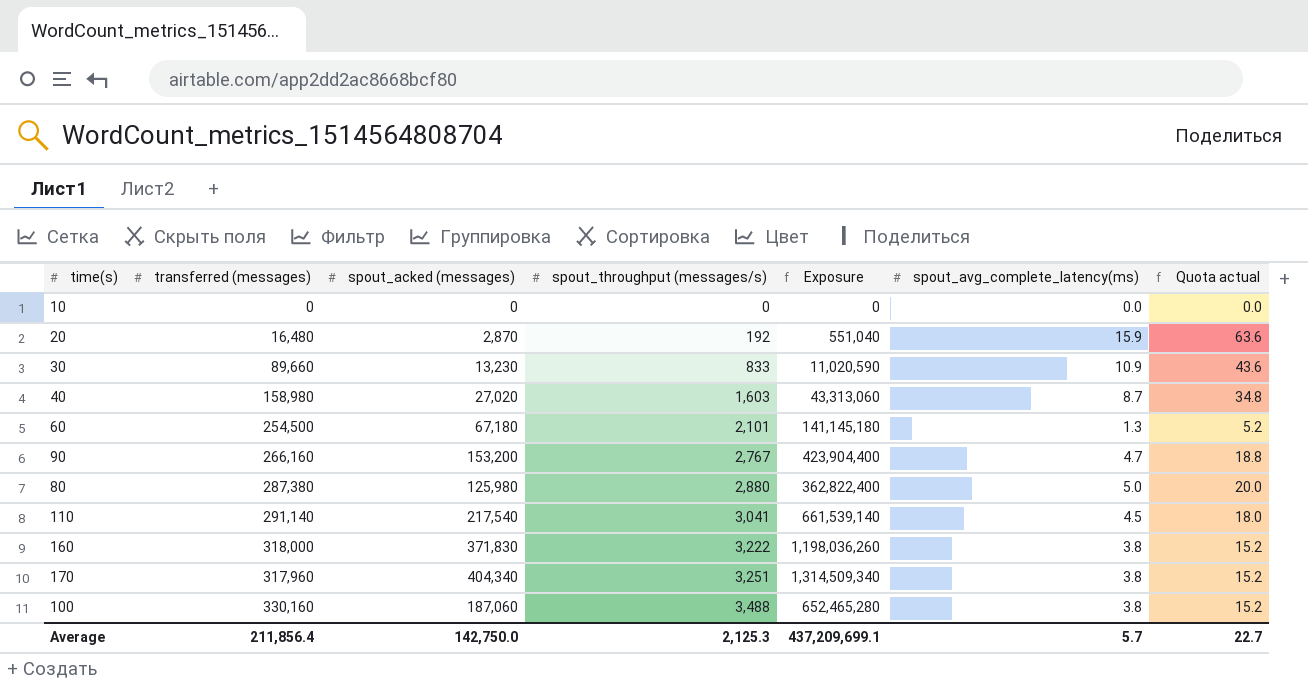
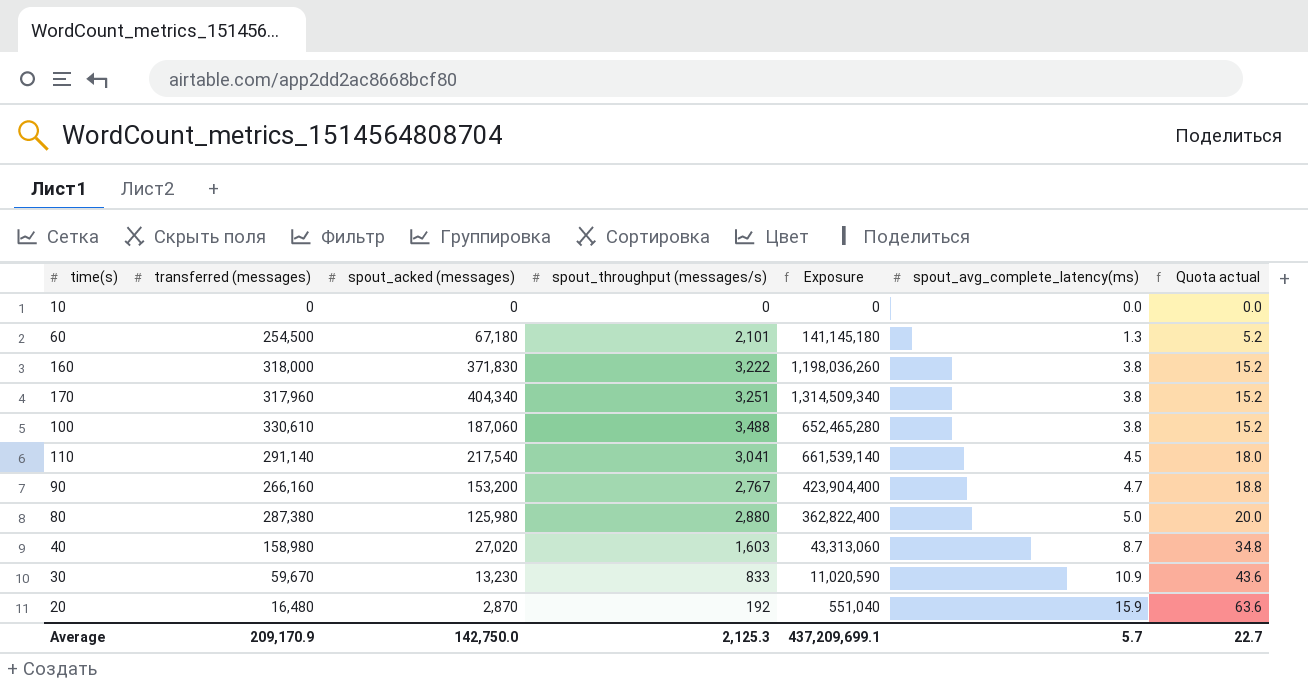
row order: spout_throughput (messages/s) ascending -> spout_avg_complete_latency(ms) ascending
100 | transferred (messages): 330,160 -> 330,610
30 | transferred (messages): 89,660 -> 59,670
Average | transferred (messages): 211,856.4 -> 209,170.9

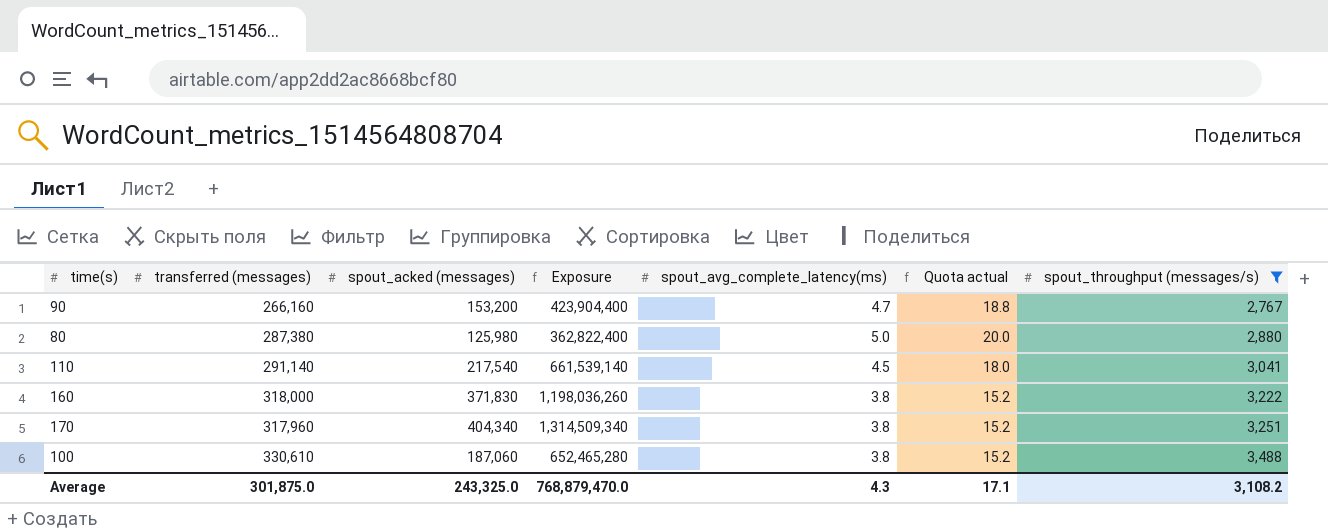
filter: none -> spout_throughput (messages/s) >= 2,767
row order: spout_avg_complete_latency(ms) ascending -> spout_throughput (messages/s) ascending
column spout_throughput (messages/s) | position: 4 -> 7
Average | transferred (messages): 209,170.9 -> 301,875.0
Average | spout_acked (messages): 142,750.0 -> 243,325.0
Average | Exposure: 437,209,699.1 -> 768,879,470.0
Average | spout_avg_complete_latency(ms): 5.7 -> 4.3
Average | Quota actual: 22.7 -> 17.1
Average | spout_throughput (messages/s): 2,125.3 -> 3,108.2

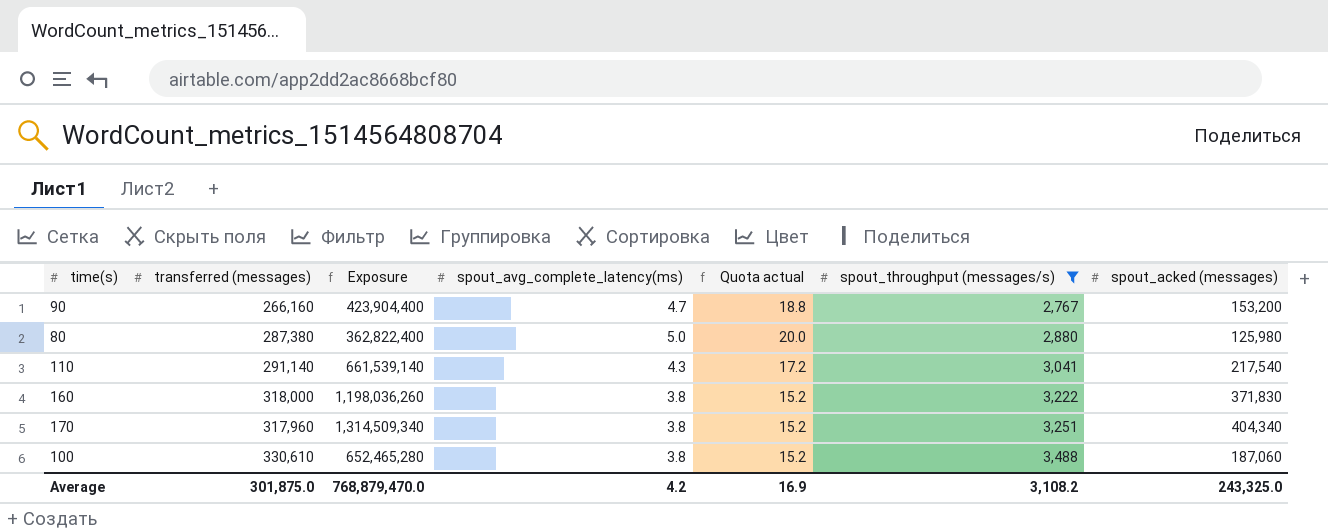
column spout_acked (messages) | position: 3 -> 7
110 | spout_avg_complete_latency(ms): 4.5 -> 4.3
110 | Quota actual: 18.0 -> 17.2
Average | spout_avg_complete_latency(ms): 4.3 -> 4.2
Average | Quota actual: 17.1 -> 16.9

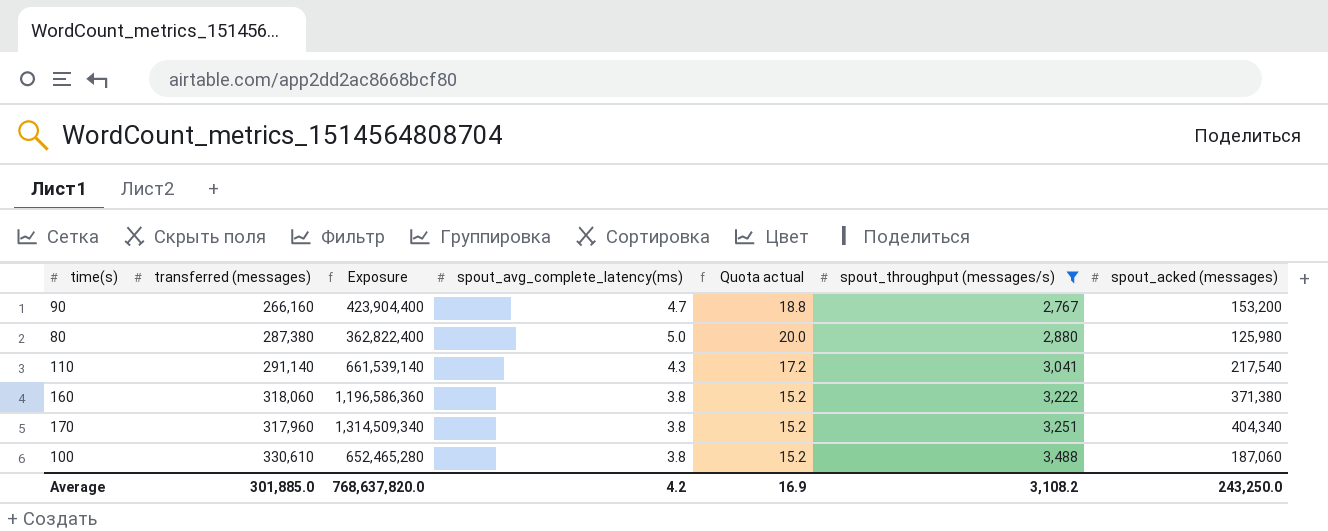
160 | transferred (messages): 318,000 -> 318,060
160 | Exposure: 1,198,036,260 -> 1,196,586,360
160 | spout_acked (messages): 371,830 -> 371,380
Average | transferred (messages): 301,875.0 -> 301,885.0
Average | Exposure: 768,879,470.0 -> 768,637,820.0
Average | spout_acked (messages): 243,325.0 -> 243,250.0

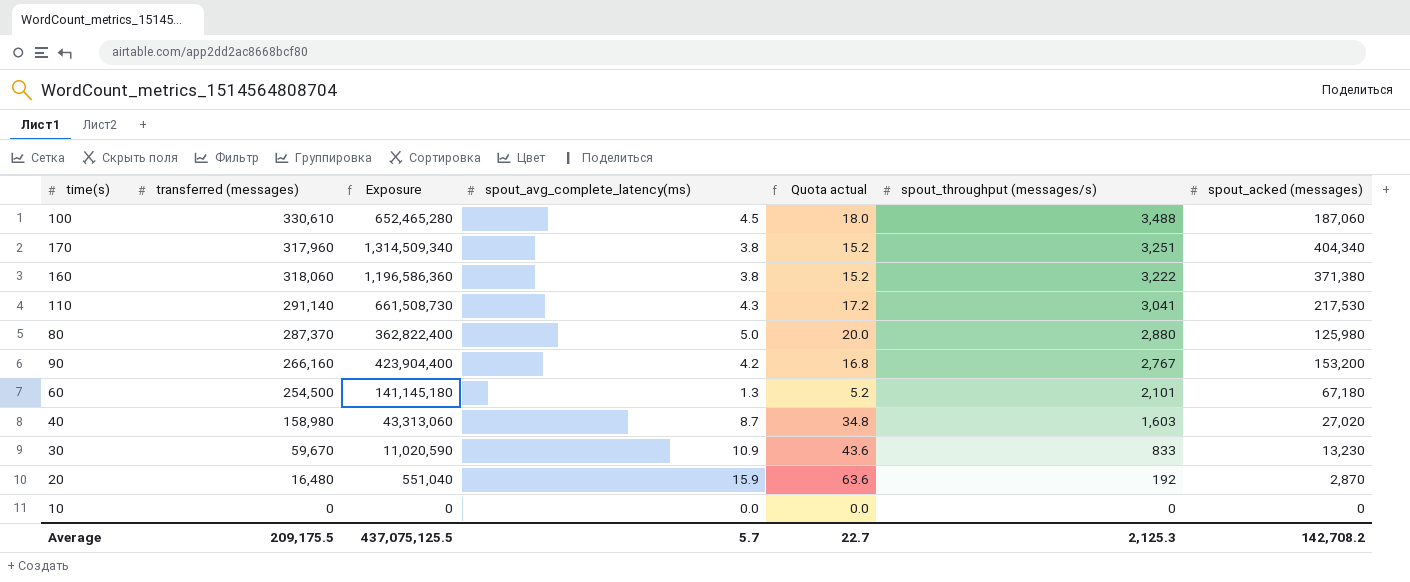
filter: spout_throughput (messages/s) >= 2,767 -> none
row order: spout_throughput (messages/s) ascending -> spout_throughput (messages/s) descending
100 | spout_avg_complete_latency(ms): 3.8 -> 4.5
100 | Quota actual: 15.2 -> 18.0
110 | Exposure: 661,539,140 -> 661,508,730
110 | spout_acked (messages): 217,540 -> 217,530
80 | transferred (messages): 287,380 -> 287,370
90 | spout_avg_complete_latency(ms): 4.7 -> 4.2
90 | Quota actual: 18.8 -> 16.8
Average | transferred (messages): 301,885.0 -> 209,175.5
Average | Exposure: 768,637,820.0 -> 437,075,125.5
Average | spout_avg_complete_latency(ms): 4.2 -> 5.7
Average | Quota actual: 16.9 -> 22.7
Average | spout_throughput (messages/s): 3,108.2 -> 2,125.3
Average | spout_acked (messages): 243,250.0 -> 142,708.2

